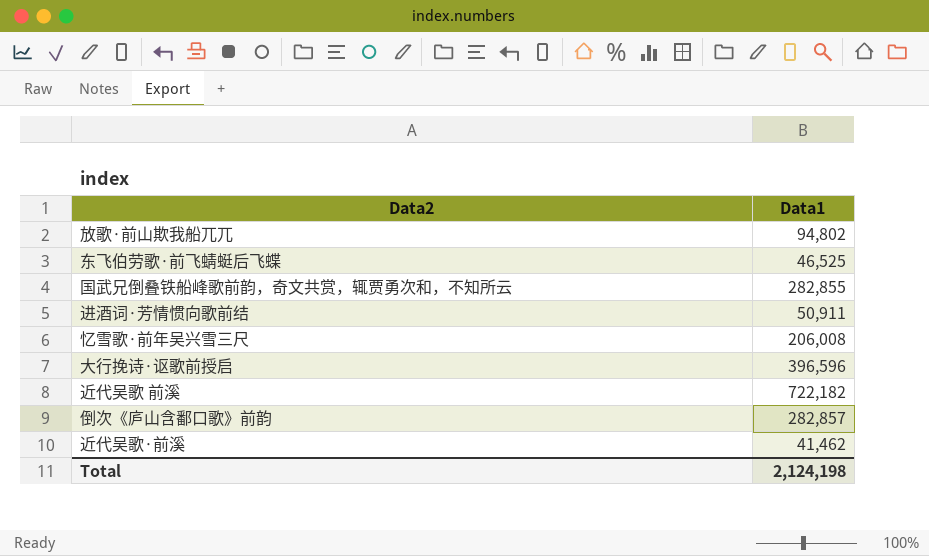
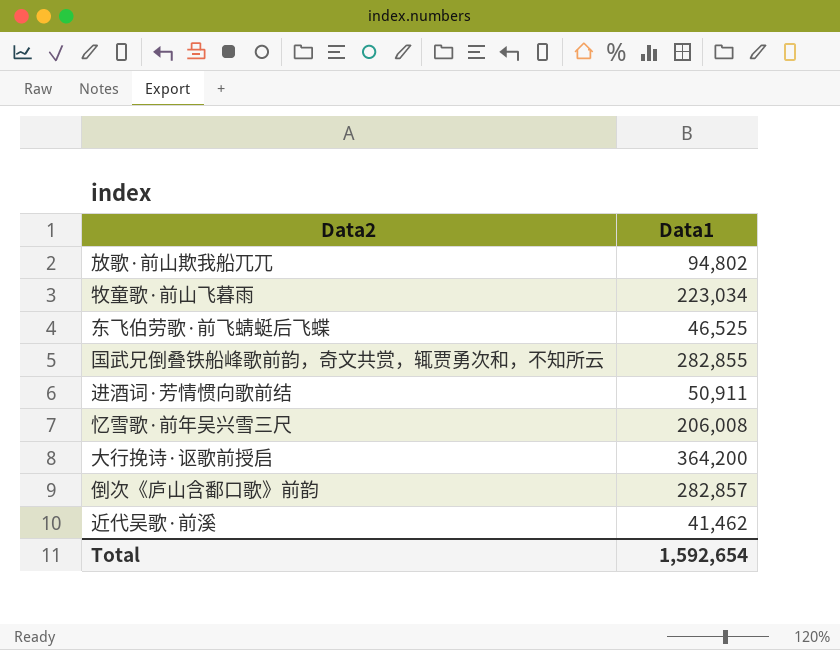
row 近代吴歌 前溪: 722,182 -> none
row 牧童歌·前山飞暮雨: none -> 223,034
大行挽诗·讴歌前授启 | Data1: 396,596 -> 364,200
Total | Data1: 2,124,198 -> 1,592,654

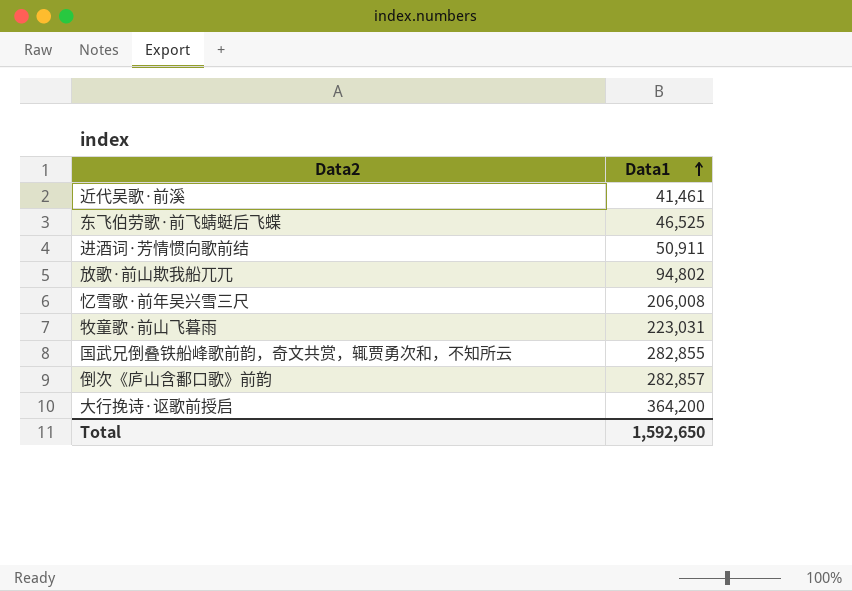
row order: none -> Data1 ascending
近代吴歌·前溪 | Data1: 41,462 -> 41,461
牧童歌·前山飞暮雨 | Data1: 223,034 -> 223,031
Total | Data1: 1,592,654 -> 1,592,650

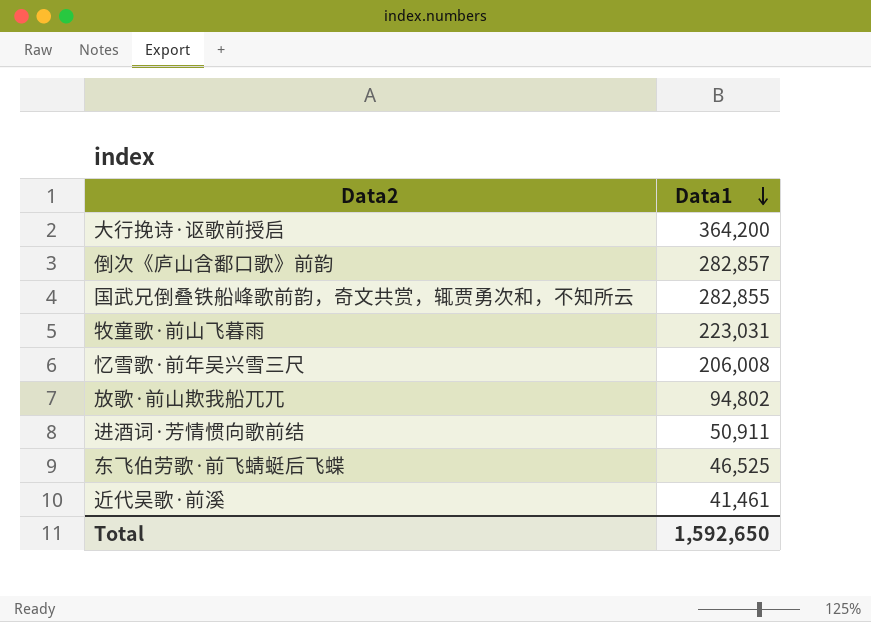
row order: Data1 ascending -> Data1 descending

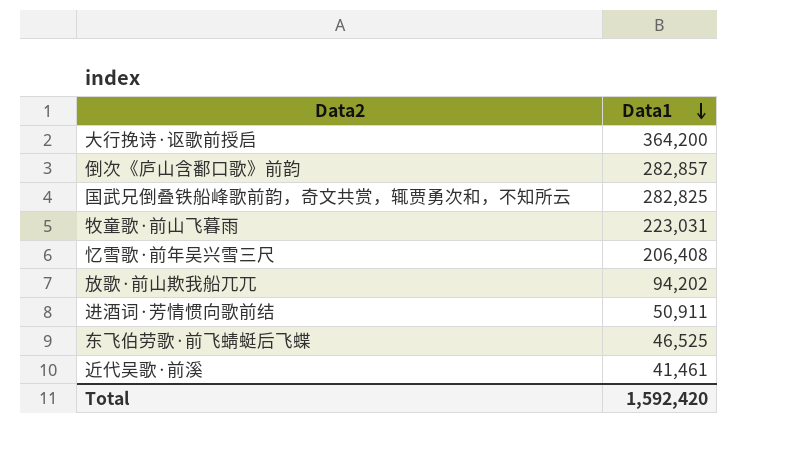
国武兄倒叠铁船峰歌前韵，奇文共赏，辄贾勇次和，不知所云 | Data1: 282,855 -> 282,825
忆雪歌·前年吴兴雪三尺 | Data1: 206,008 -> 206,408
放歌·前山欺我船兀兀 | Data1: 94,802 -> 94,202
Total | Data1: 1,592,650 -> 1,592,420

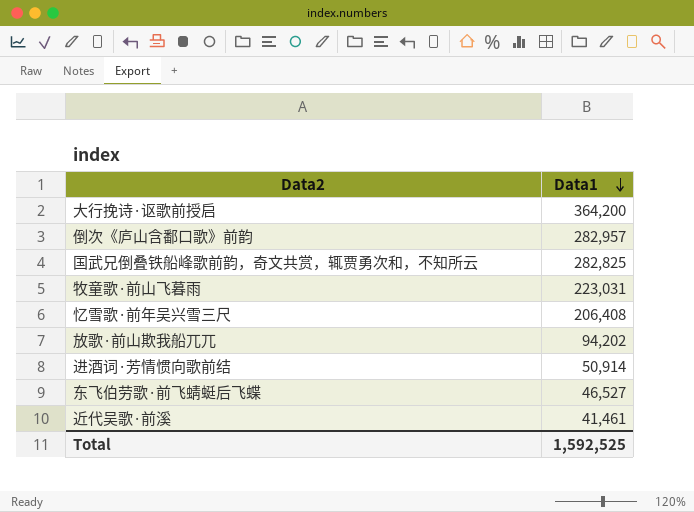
倒次《庐山含鄱口歌》前韵 | Data1: 282,857 -> 282,957
进酒词·芳情惯向歌前结 | Data1: 50,911 -> 50,914
东飞伯劳歌·前飞蜻蜓后飞蝶 | Data1: 46,525 -> 46,527
Total | Data1: 1,592,420 -> 1,592,525

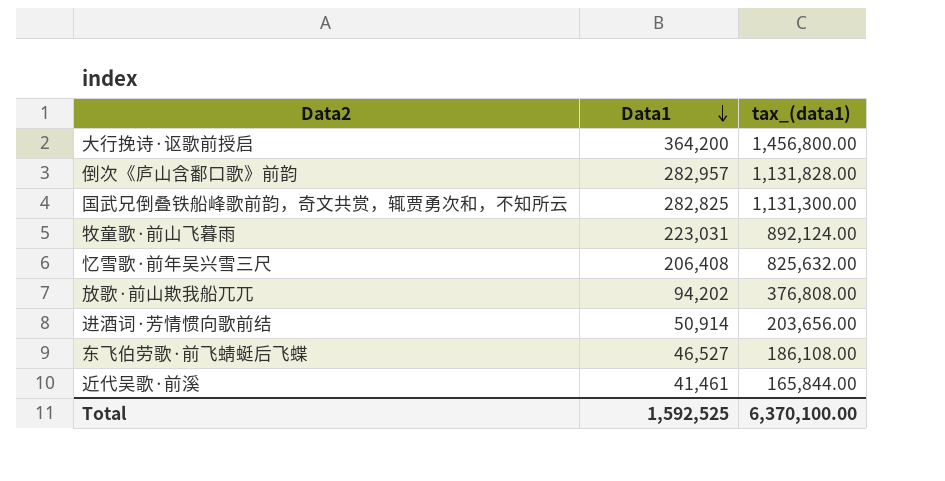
column tax_(data1) | formula: none -> [Data1] * 4

